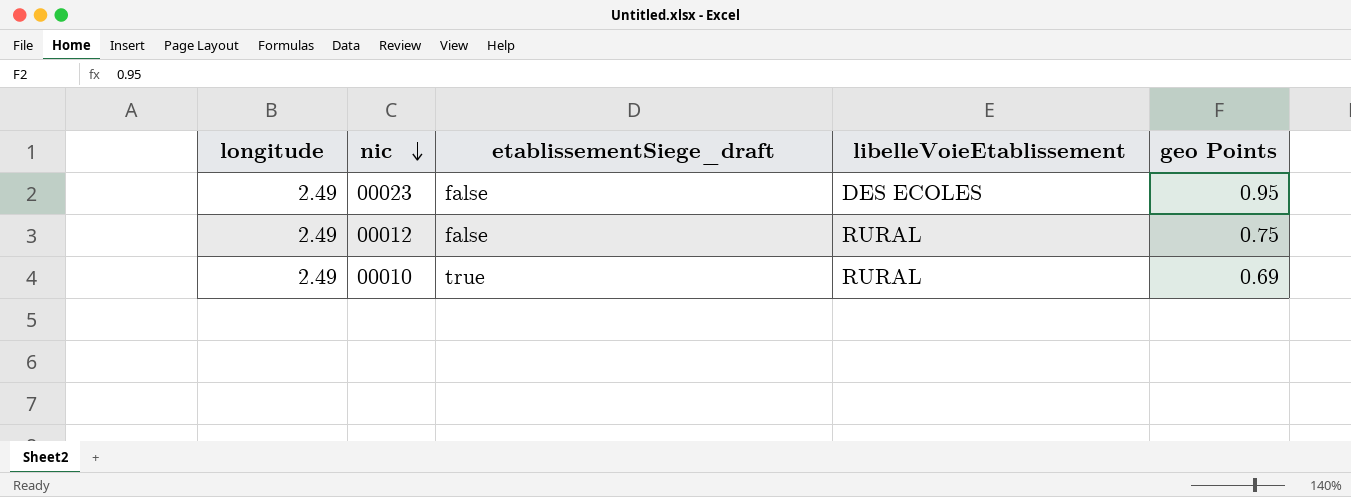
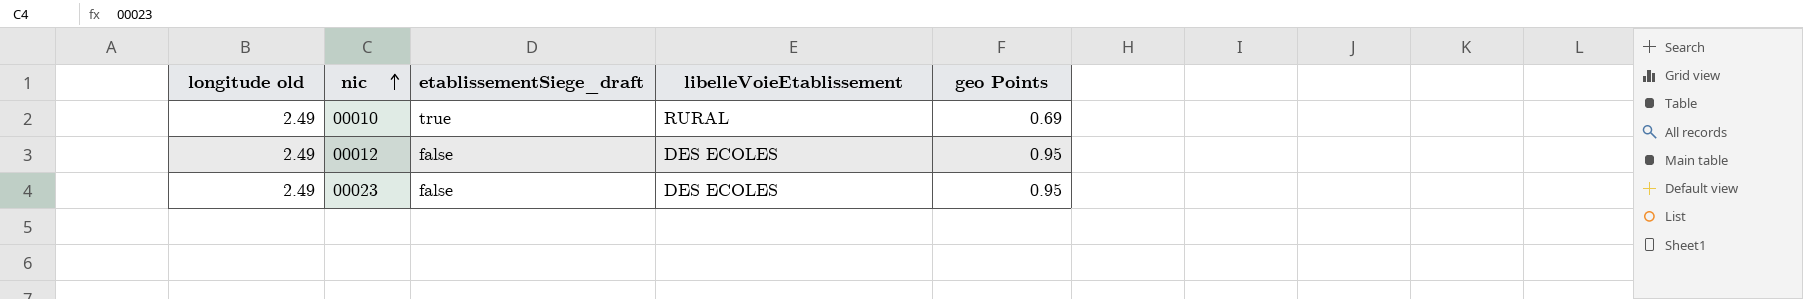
row order: nic descending -> nic ascending
column name: longitude -> longitude old
00012 | libelleVoieEtablissement: RURAL -> DES ECOLES
00012 | geo Points: 0.75 -> 0.95

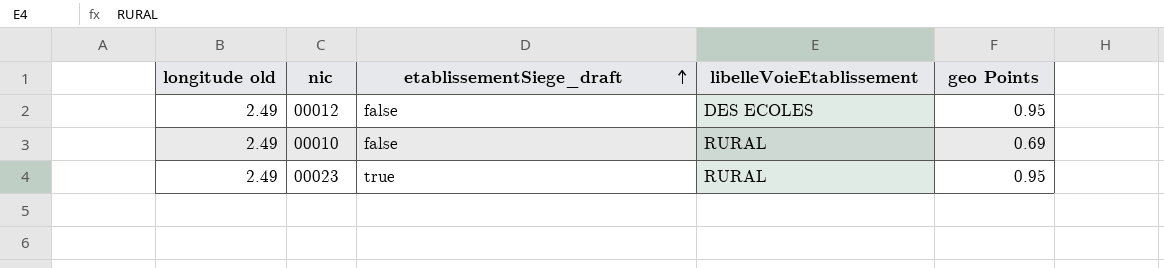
row order: nic ascending -> etablissementSiege_draft ascending
00010 | etablissementSiege_draft: true -> false
00023 | etablissementSiege_draft: false -> true
00023 | libelleVoieEtablissement: DES ECOLES -> RURAL

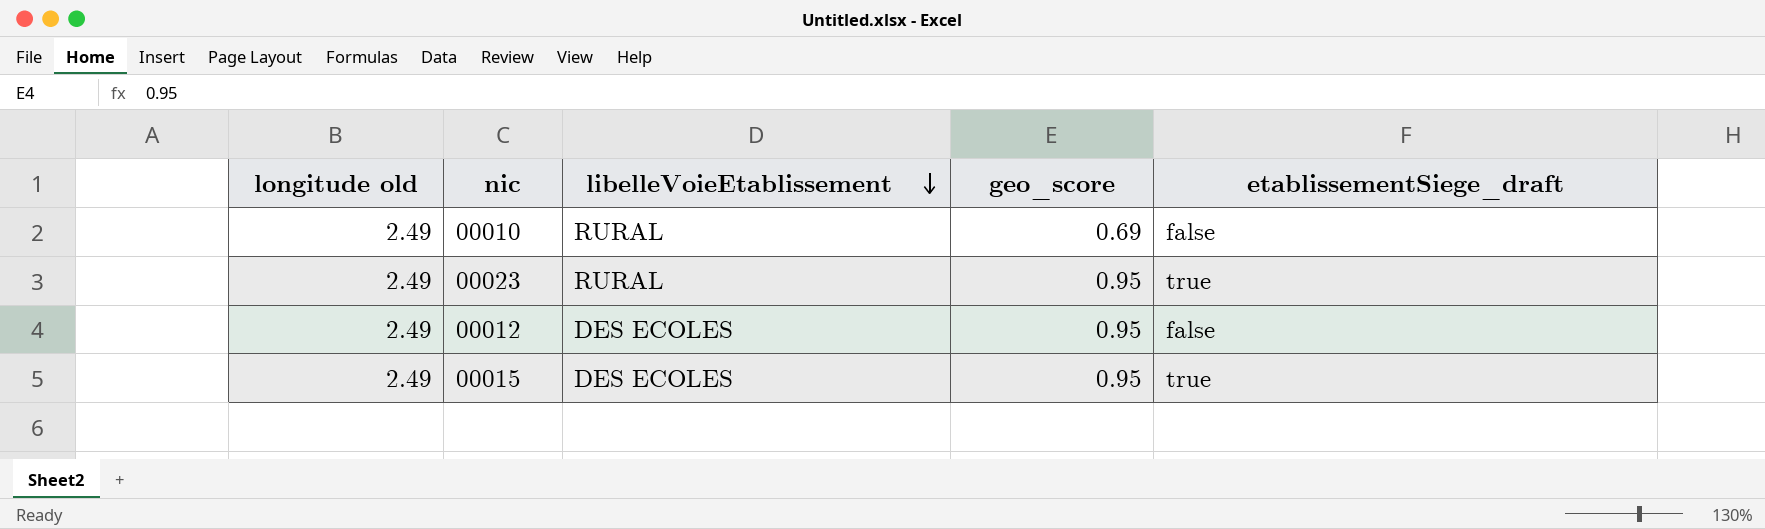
row order: etablissementSiege_draft ascending -> libelleVoieEtablissement descending
column name: geo Points -> geo_score
column etablissementSiege_draft | position: 3 -> 5
row 00015: none -> 2.49 | DES ECOLES | 0.95 | true

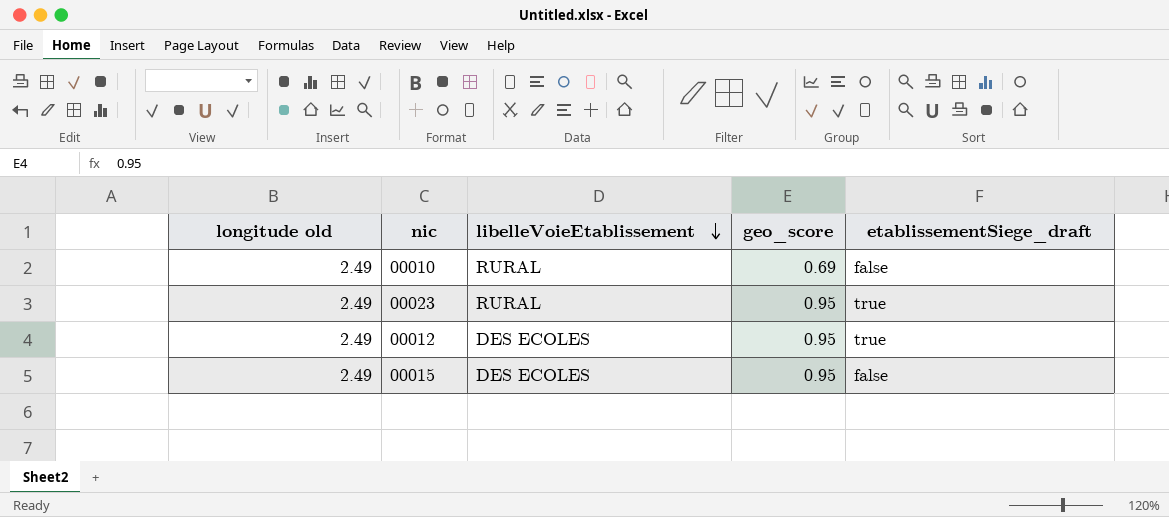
00012 | etablissementSiege_draft: false -> true
00015 | etablissementSiege_draft: true -> false

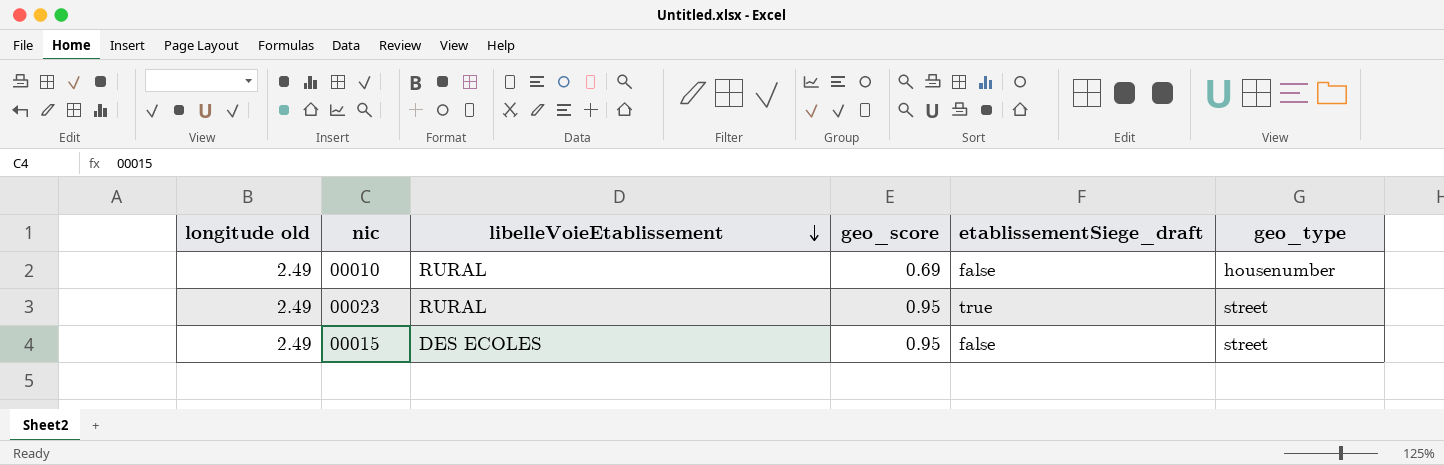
column geo_type | position: none -> 6
row 00012: 2.49 | DES ECOLES | 0.95 | true -> none

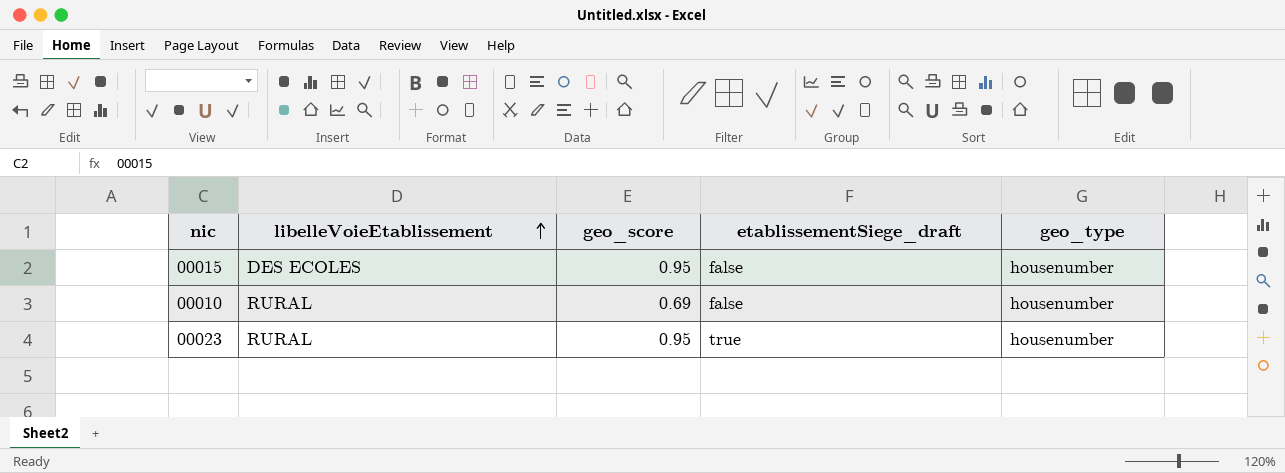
row order: libelleVoieEtablissement descending -> libelleVoieEtablissement ascending
column longitude old | position: 1 -> none
00015 | geo_type: street -> housenumber
00023 | geo_type: street -> housenumber

